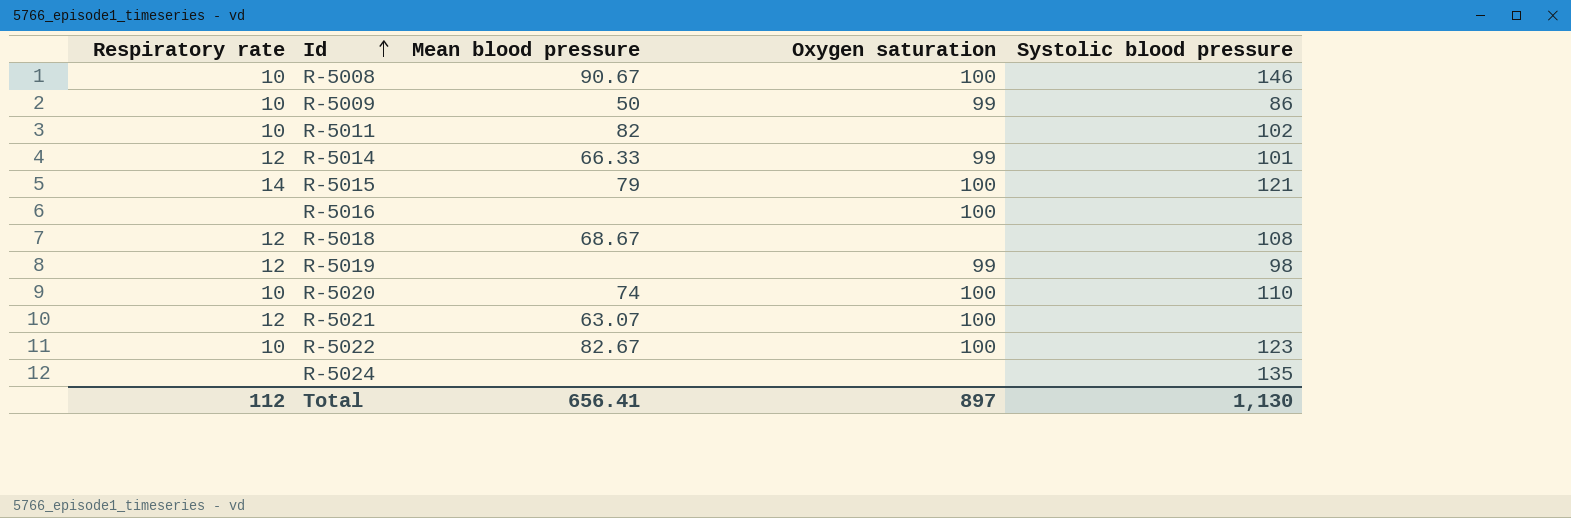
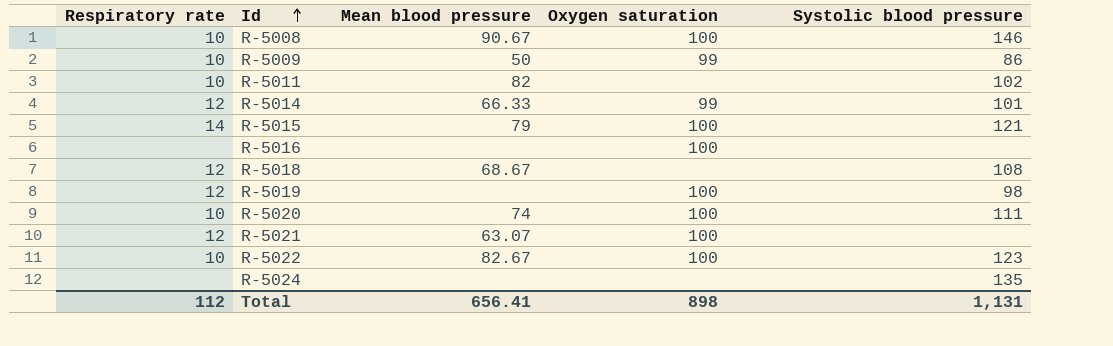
R-5019 | Oxygen saturation: 99 -> 100
R-5020 | Systolic blood pressure: 110 -> 111
Total | Oxygen saturation: 897 -> 898
Total | Systolic blood pressure: 1,130 -> 1,131

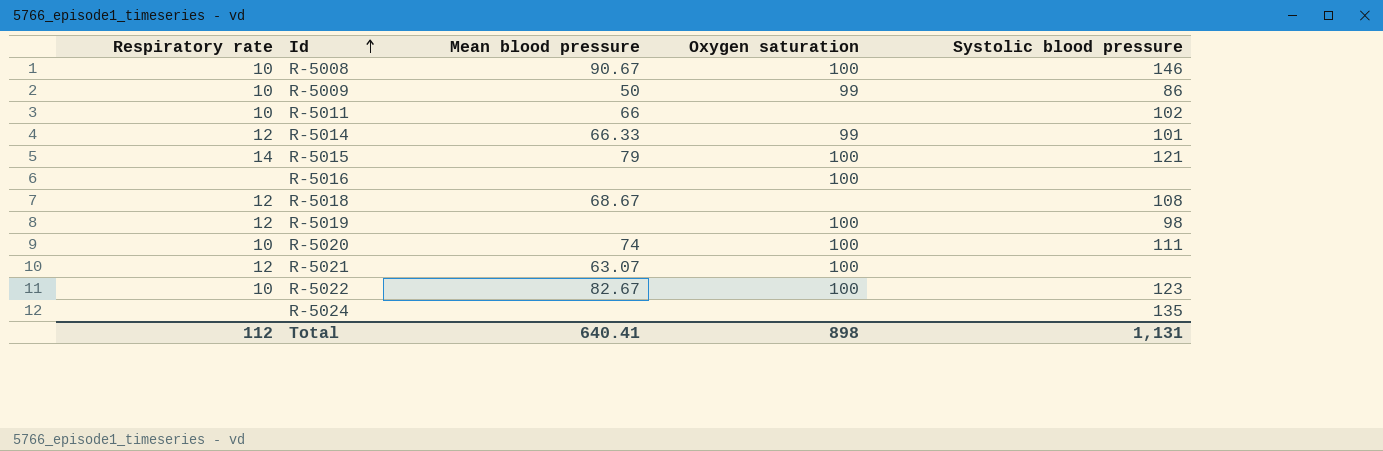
R-5011 | Mean blood pressure: 82 -> 66
Total | Mean blood pressure: 656.41 -> 640.41

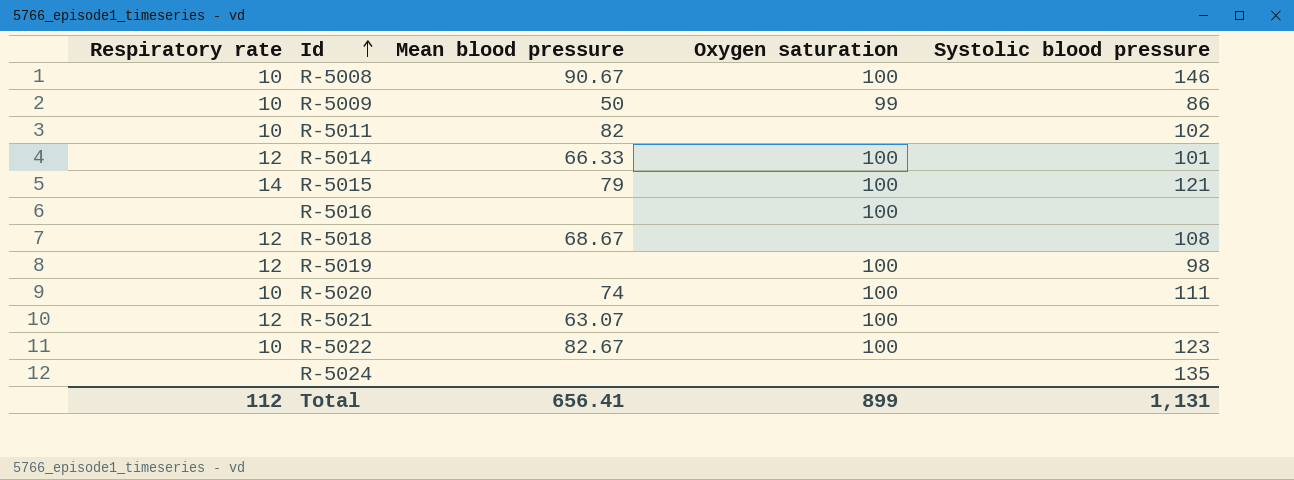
R-5011 | Mean blood pressure: 66 -> 82
R-5014 | Oxygen saturation: 99 -> 100
Total | Mean blood pressure: 640.41 -> 656.41
Total | Oxygen saturation: 898 -> 899

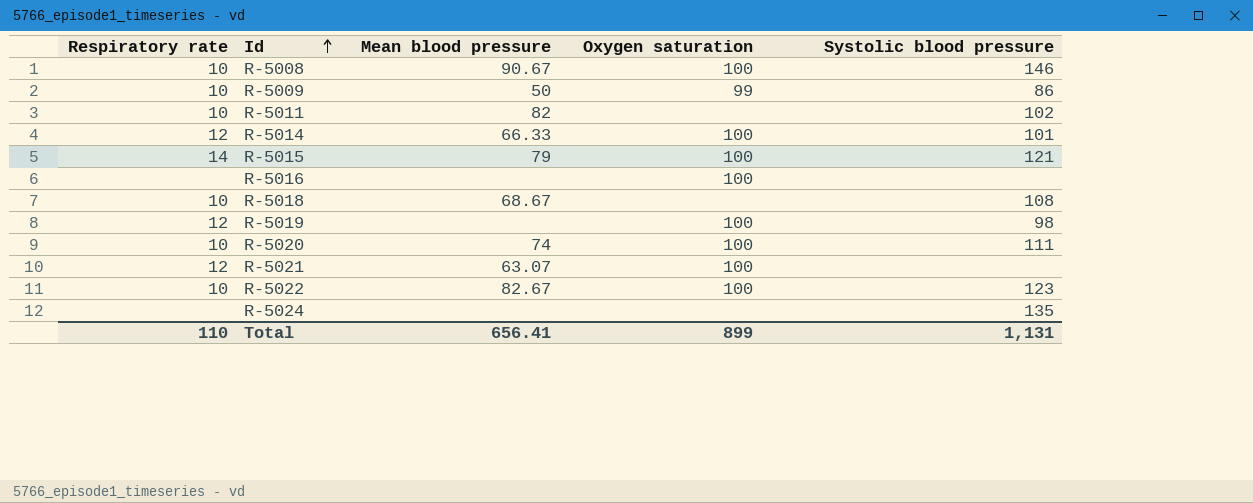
R-5018 | Respiratory rate: 12 -> 10
Total | Respiratory rate: 112 -> 110

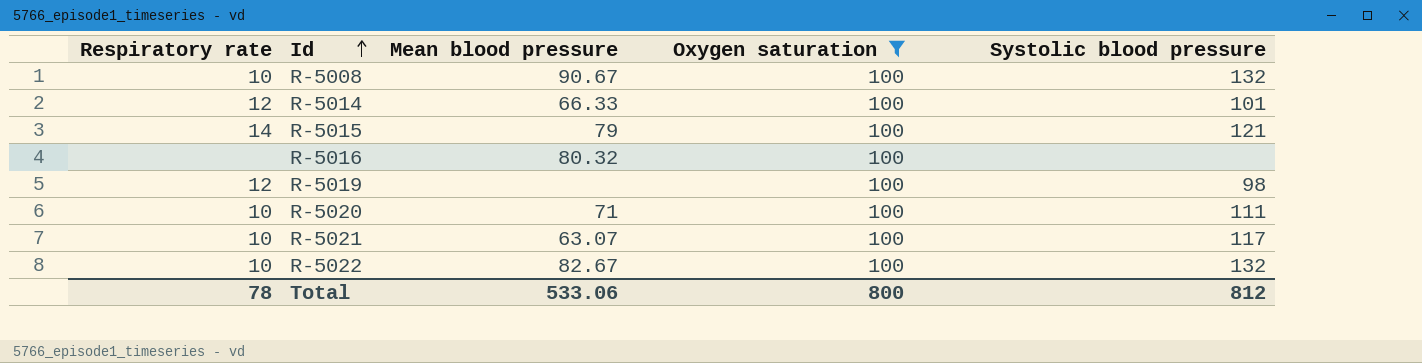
filter: none -> Oxygen saturation = 100
R-5008 | Systolic blood pressure: 146 -> 132
R-5016 | Mean blood pressure: none -> 80.32
R-5020 | Mean blood pressure: 74 -> 71
R-5021 | Respiratory rate: 12 -> 10
R-5021 | Systolic blood pressure: none -> 117
R-5022 | Systolic blood pressure: 123 -> 132
Total | Respiratory rate: 110 -> 78
Total | Mean blood pressure: 656.41 -> 533.06
Total | Oxygen saturation: 899 -> 800
Total | Systolic blood pressure: 1,131 -> 812

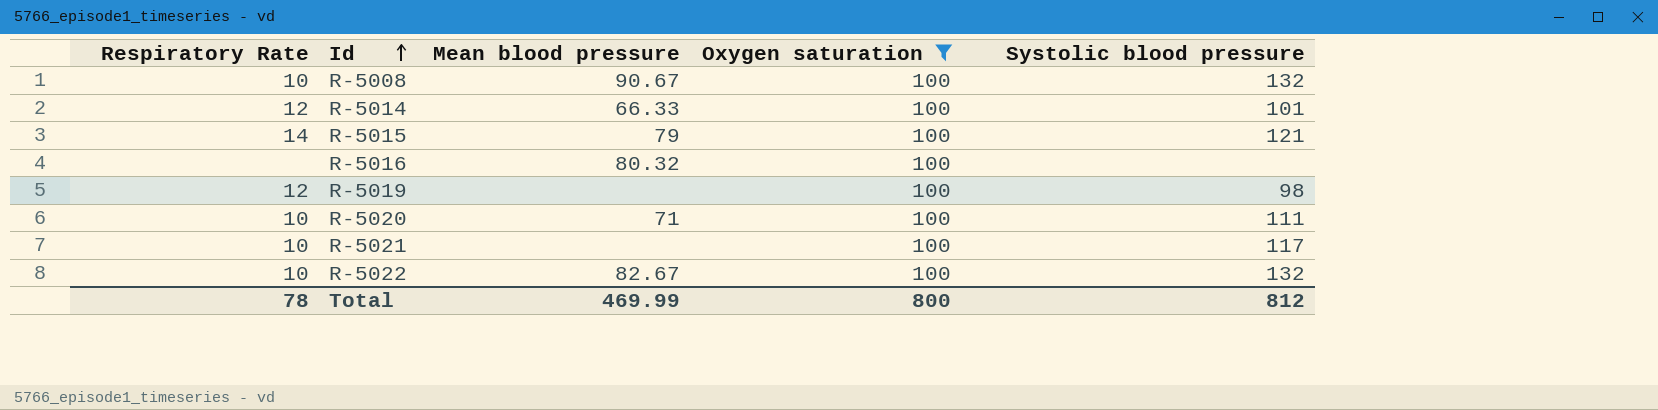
column name: Respiratory rate -> Respiratory Rate
R-5021 | Mean blood pressure: 63.07 -> none
Total | Mean blood pressure: 533.06 -> 469.99

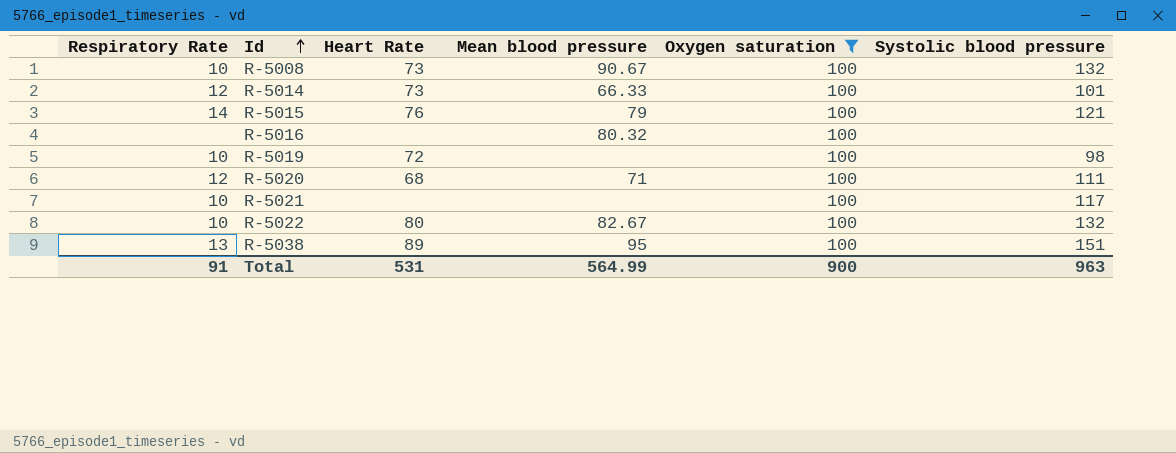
column Heart Rate | position: none -> 3
R-5019 | Respiratory Rate: 12 -> 10
R-5020 | Respiratory Rate: 10 -> 12
row R-5038: none -> 13 | 89 | 95 | 100 | 151
Total | Respiratory Rate: 78 -> 91
Total | Mean blood pressure: 469.99 -> 564.99
Total | Oxygen saturation: 800 -> 900
Total | Systolic blood pressure: 812 -> 963

